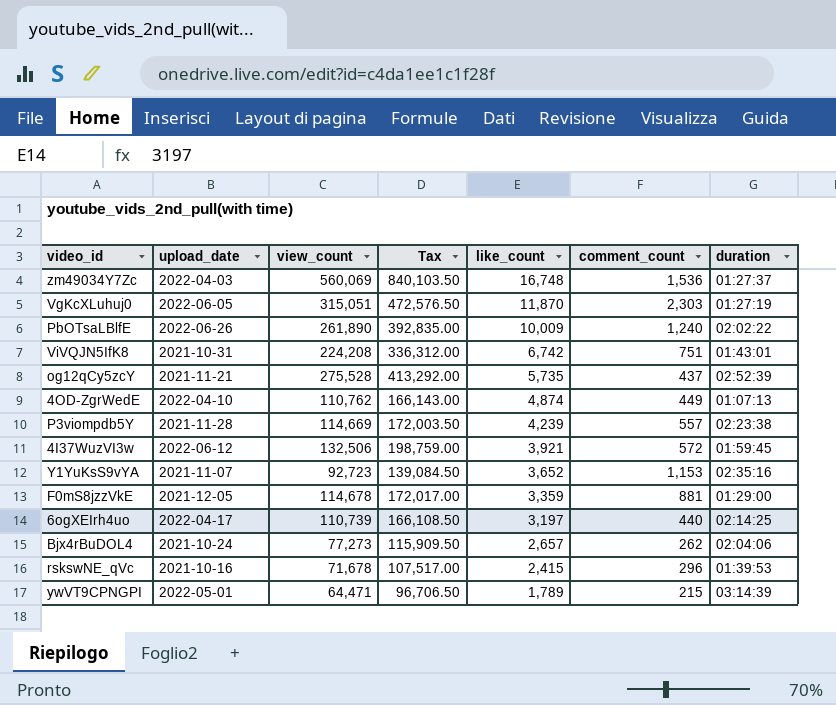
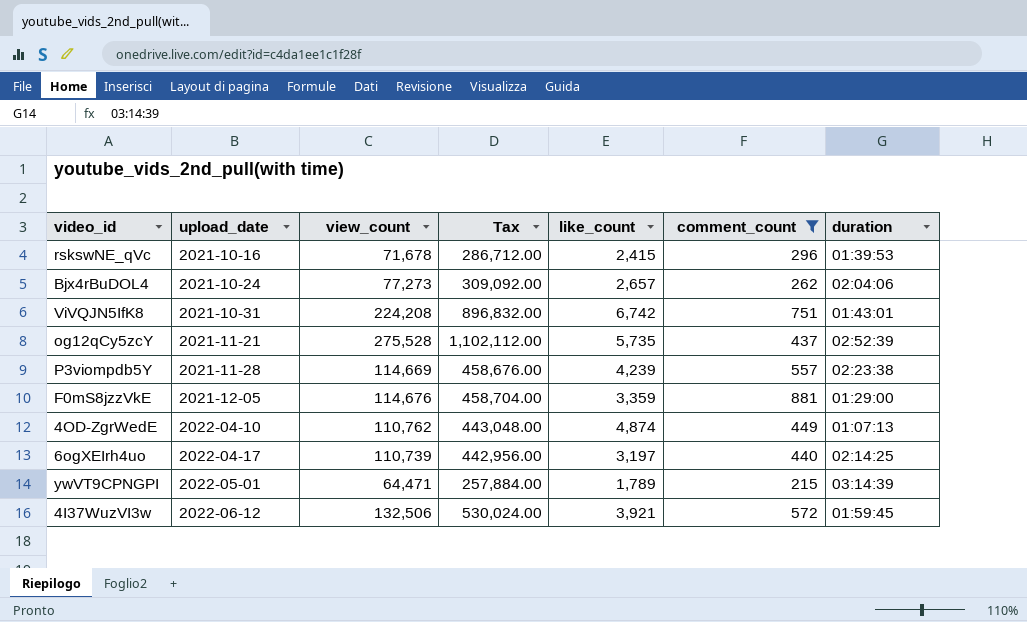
filter: none -> comment_count <= 881
row order: like_count descending -> upload_date ascending
column Tax | formula: [view_count] * 1.5 -> [view_count] * 4
F0mS8jzzVkE | view_count: 114,678 -> 114,676

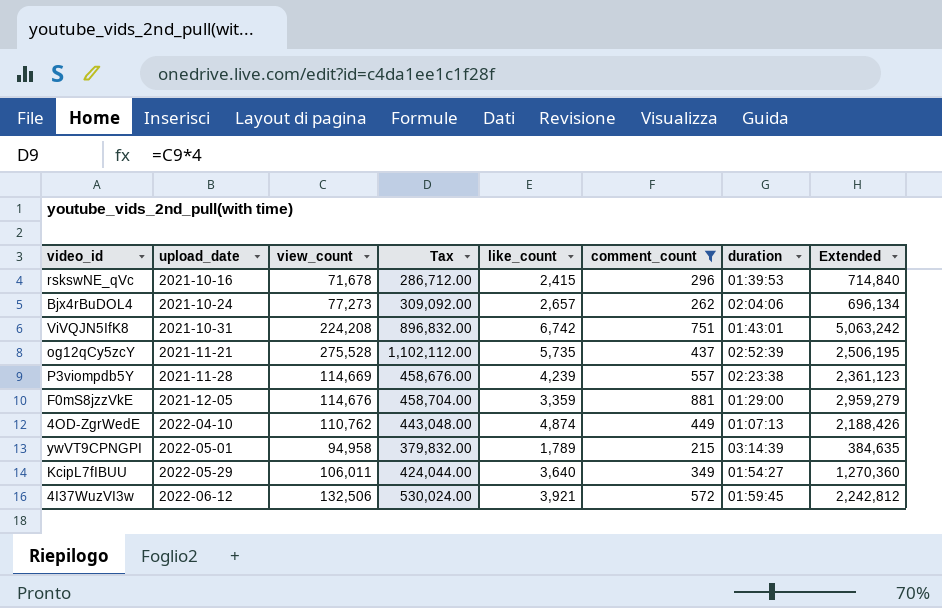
column Extended | formula: none -> [like_count] * [comment_count]
row 6ogXEIrh4uo: 2022-04-17 | 110,739 | 442,956.00 | 3,197 | 440 | 02:14:25 -> none
ywVT9CPNGPI | view_count: 64,471 -> 94,958
ywVT9CPNGPI | Tax: 257,884.00 -> 379,832.00
row KcipL7fIBUU: none -> 2022-05-29 | 106,011 | 424,044.00 | 3,640 | 349 | 01:54:27 | 1,270,360

